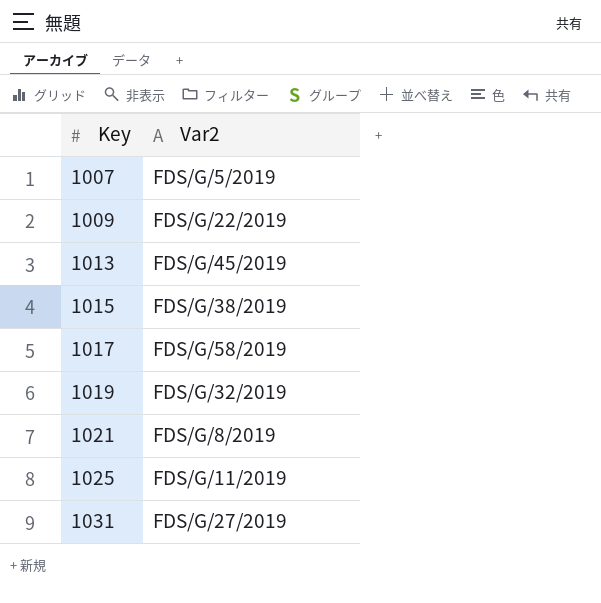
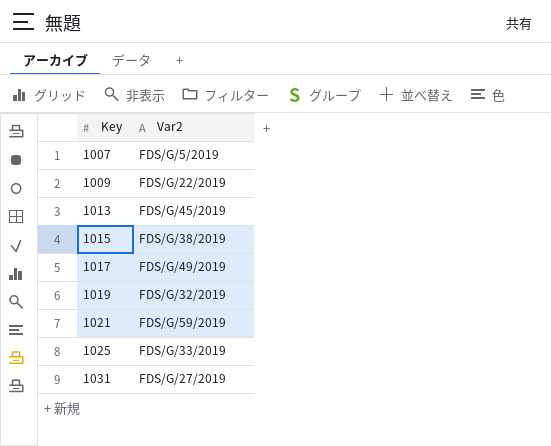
1017 | Var2: FDS/G/58/2019 -> FDS/G/49/2019
1021 | Var2: FDS/G/8/2019 -> FDS/G/59/2019
1025 | Var2: FDS/G/11/2019 -> FDS/G/33/2019

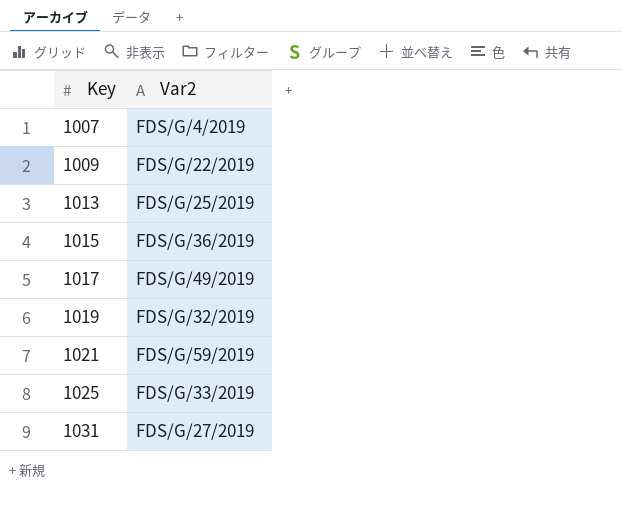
1007 | Var2: FDS/G/5/2019 -> FDS/G/4/2019
1013 | Var2: FDS/G/45/2019 -> FDS/G/25/2019
1015 | Var2: FDS/G/38/2019 -> FDS/G/36/2019

